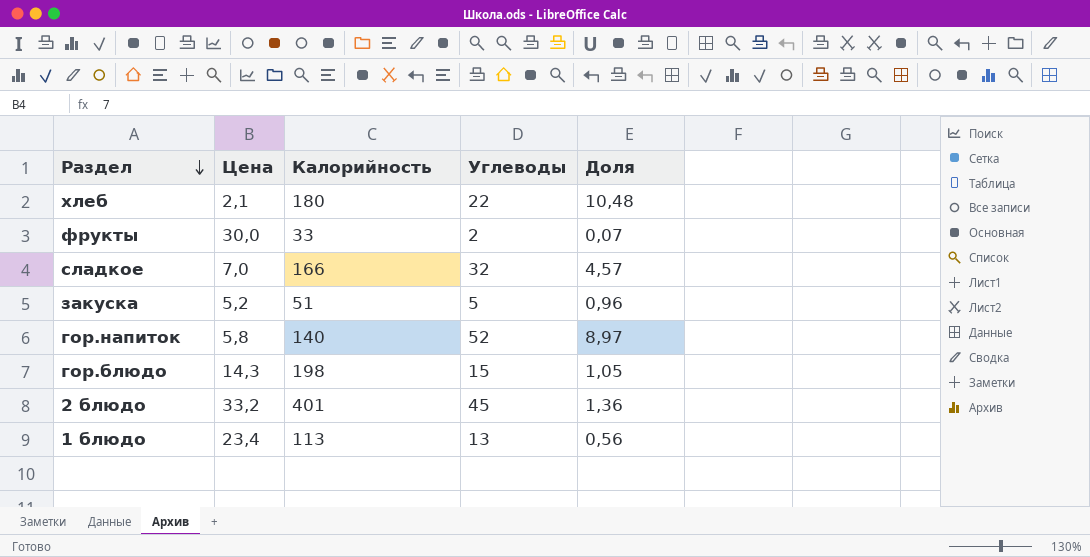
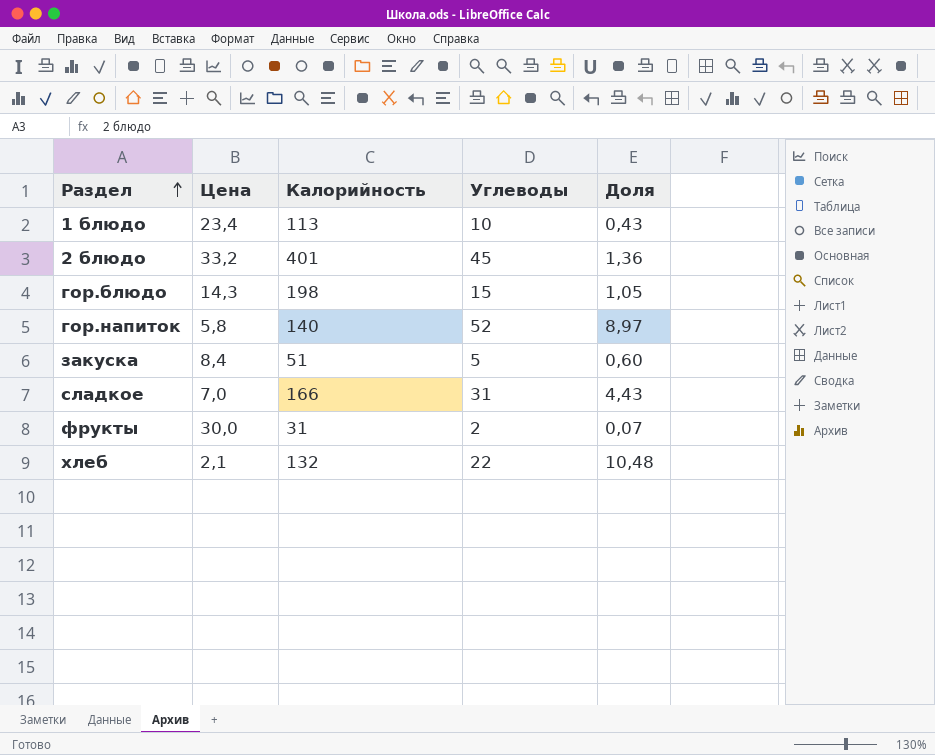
row order: Раздел descending -> Раздел ascending
1 блюдо | Углеводы: 13 -> 10
1 блюдо | Доля: 0,56 -> 0,43
закуска | Цена: 5,2 -> 8,4
закуска | Доля: 0,96 -> 0,60
сладкое | Углеводы: 32 -> 31
сладкое | Доля: 4,57 -> 4,43
фрукты | Калорийность: 33 -> 31
хлеб | Калорийность: 180 -> 132

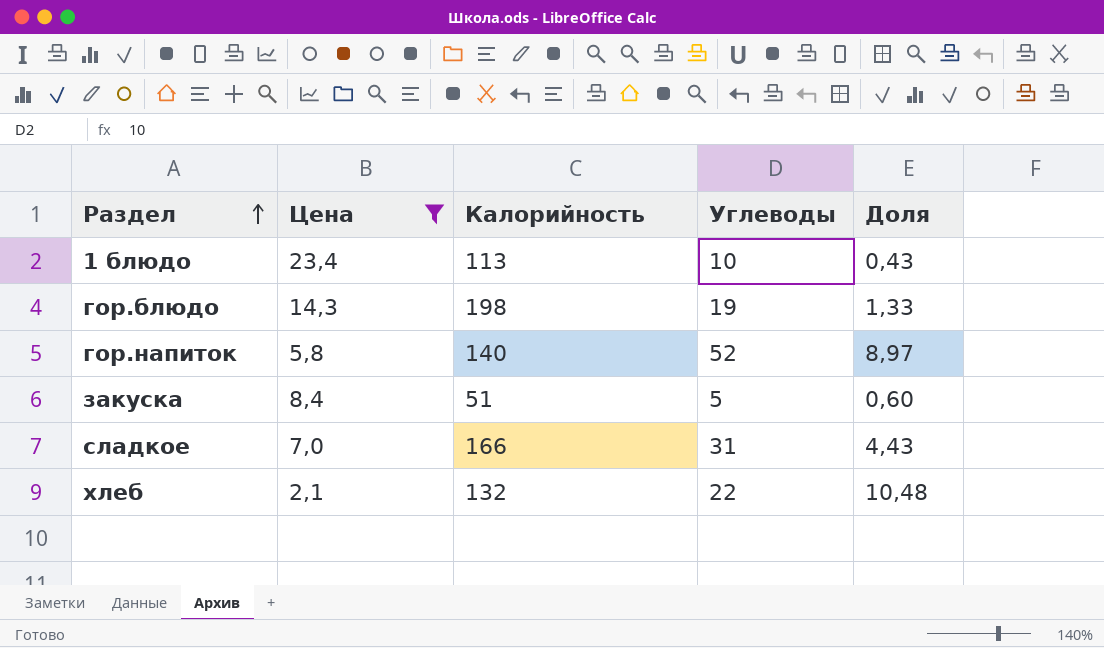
filter: none -> Цена <= 23,4
гор.блюдо | Углеводы: 15 -> 19
гор.блюдо | Доля: 1,05 -> 1,33

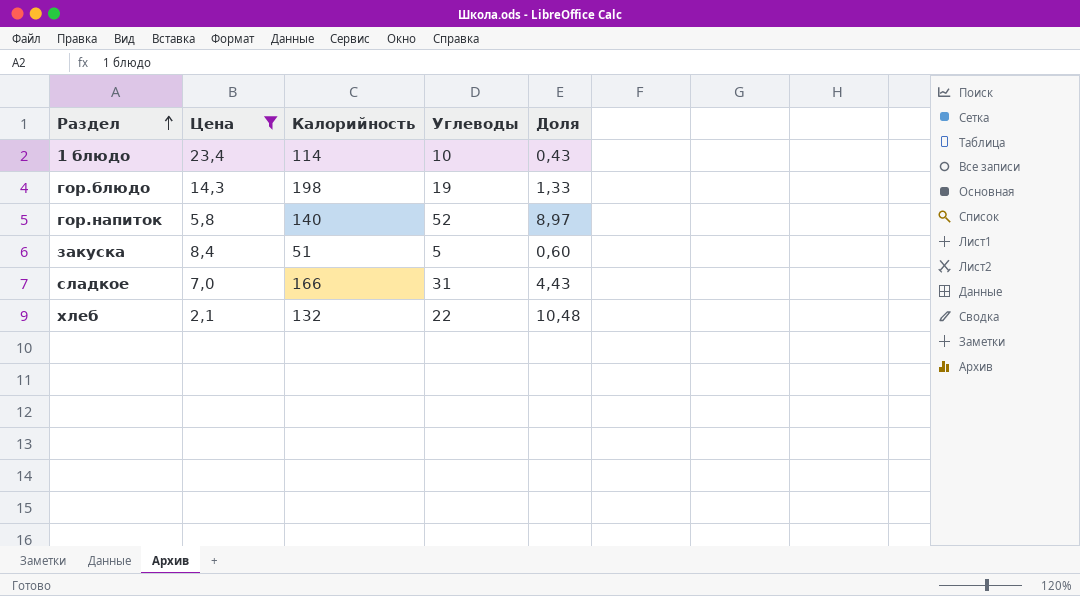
1 блюдо | Калорийность: 113 -> 114

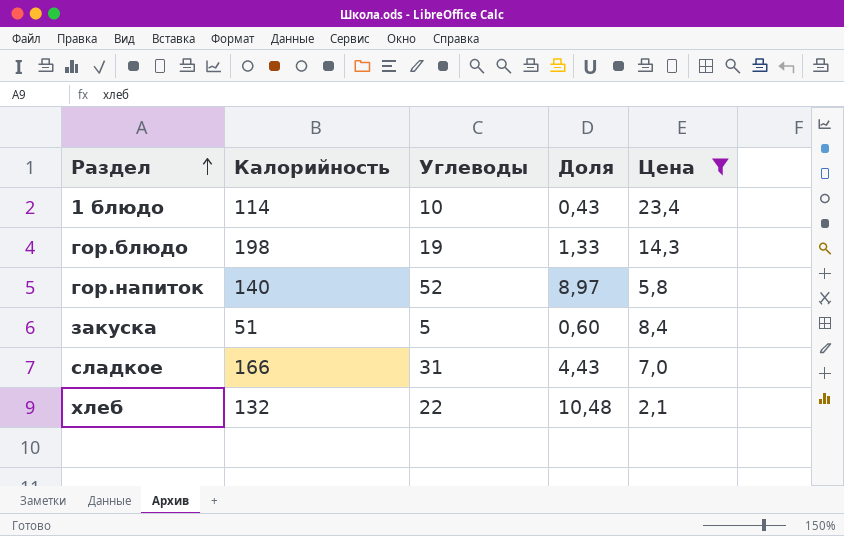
column Цена | position: 2 -> 5

